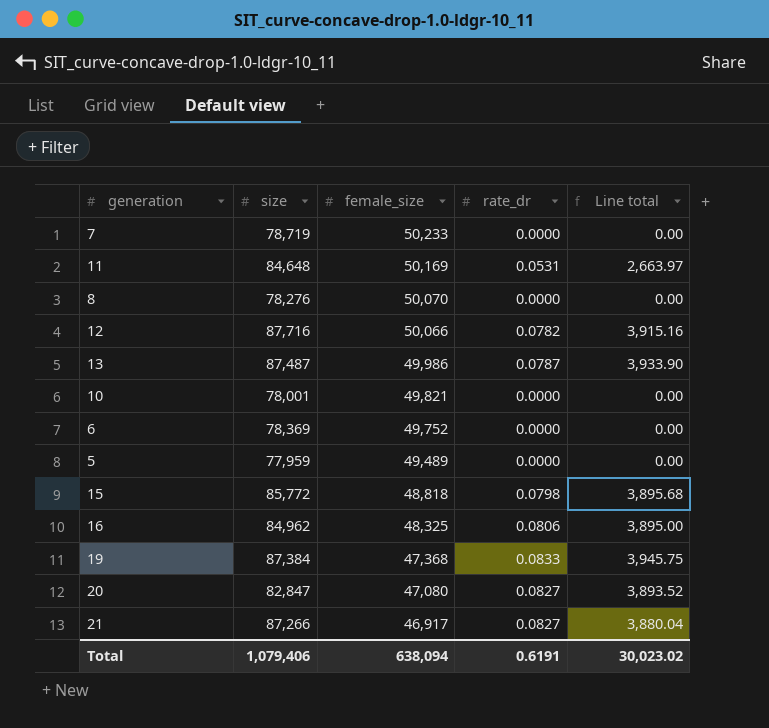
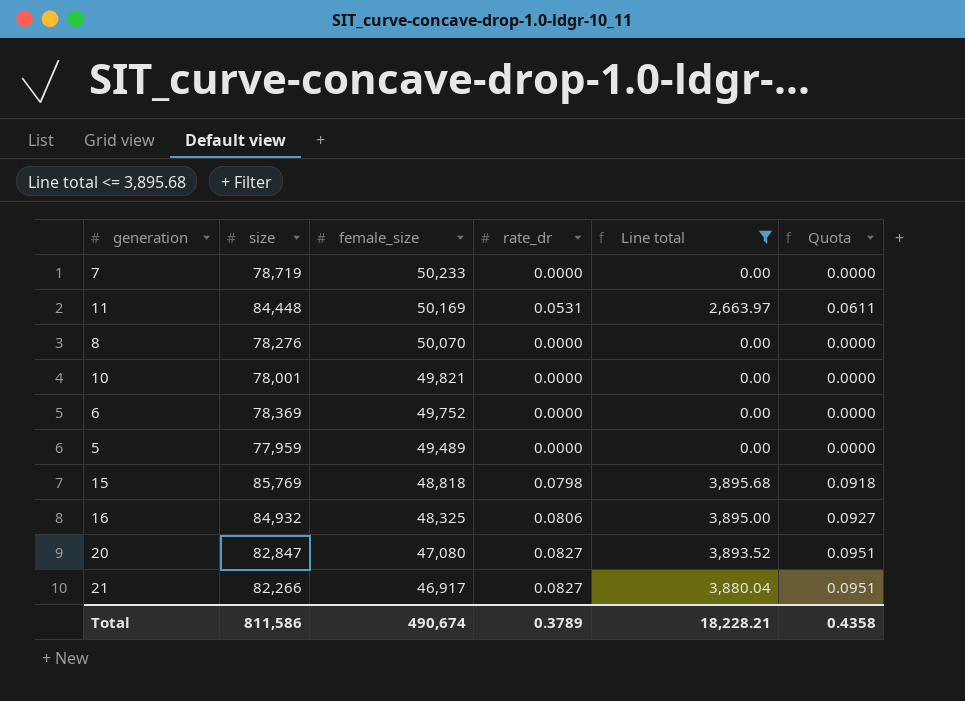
filter: none -> Line total <= 3,895.68
column Quota | formula: none -> [rate_dr] * 1.15
11 | size: 84,648 -> 84,448
15 | size: 85,772 -> 85,769
16 | size: 84,962 -> 84,932
21 | size: 87,266 -> 82,266
Total | size: 1,079,406 -> 811,586
Total | female_size: 638,094 -> 490,674
Total | rate_dr: 0.6191 -> 0.3789
Total | Line total: 30,023.02 -> 18,228.21

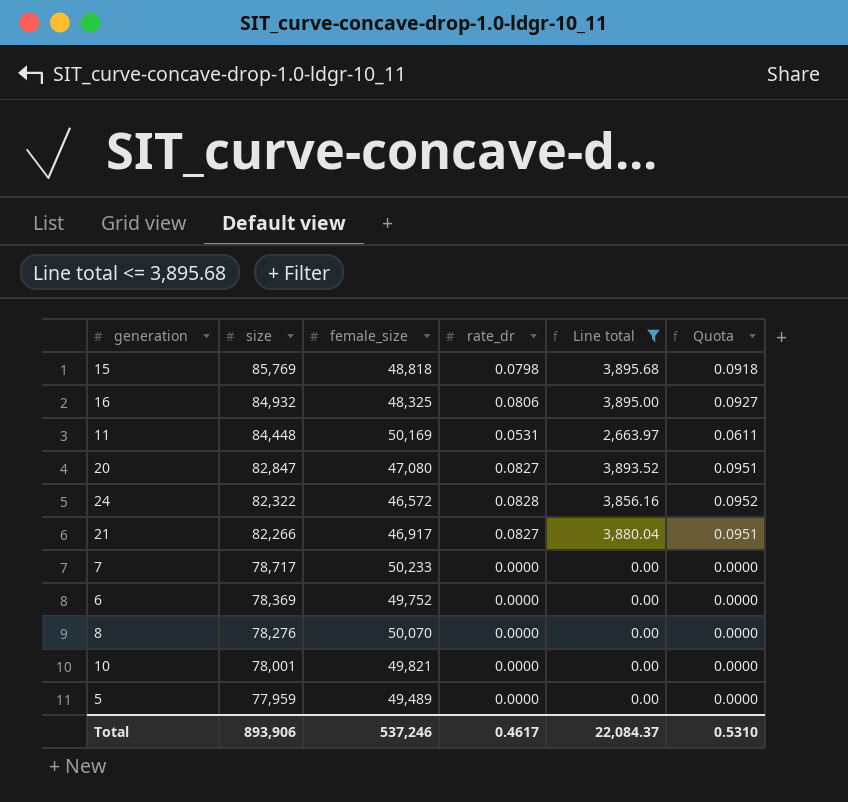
row order: female_size descending -> size descending
row 24: none -> 82,322 | 46,572 | 0.0828 | 3,856.16 | 0.0952
7 | size: 78,719 -> 78,717
Total | size: 811,586 -> 893,906
Total | female_size: 490,674 -> 537,246
Total | rate_dr: 0.3789 -> 0.4617
Total | Line total: 18,228.21 -> 22,084.37
Total | Quota: 0.4358 -> 0.5310

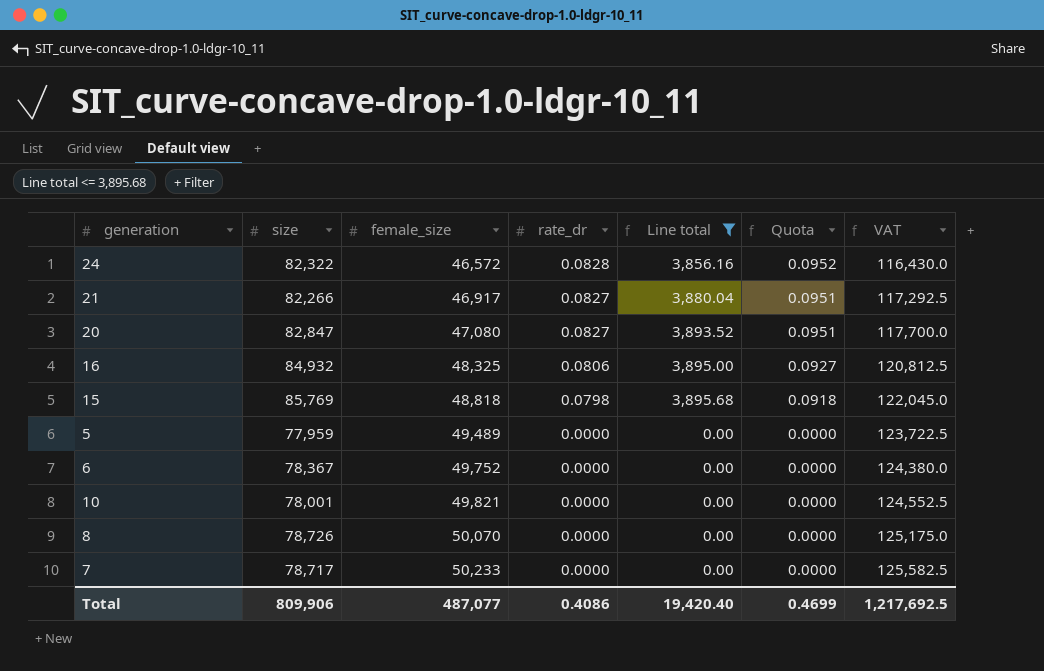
row order: size descending -> female_size ascending
column VAT | formula: none -> [female_size] * 2.5
row 11: 84,448 | 50,169 | 0.0531 | 2,663.97 | 0.0611 -> none
6 | size: 78,369 -> 78,367
8 | size: 78,276 -> 78,726
Total | size: 893,906 -> 809,906
Total | female_size: 537,246 -> 487,077
Total | rate_dr: 0.4617 -> 0.4086
Total | Line total: 22,084.37 -> 19,420.40
Total | Quota: 0.5310 -> 0.4699

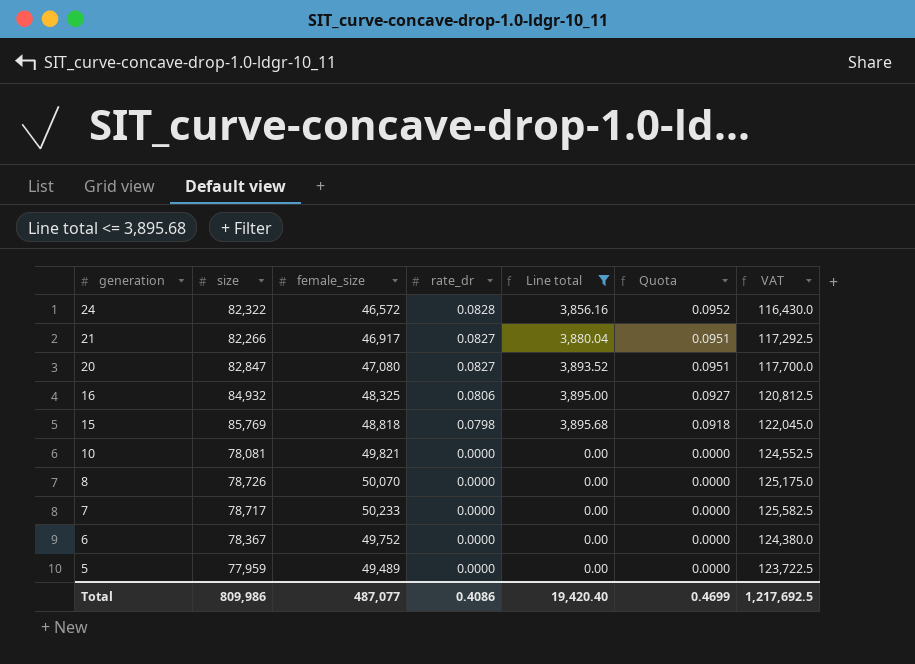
row order: female_size ascending -> generation descending
10 | size: 78,001 -> 78,081
Total | size: 809,906 -> 809,986

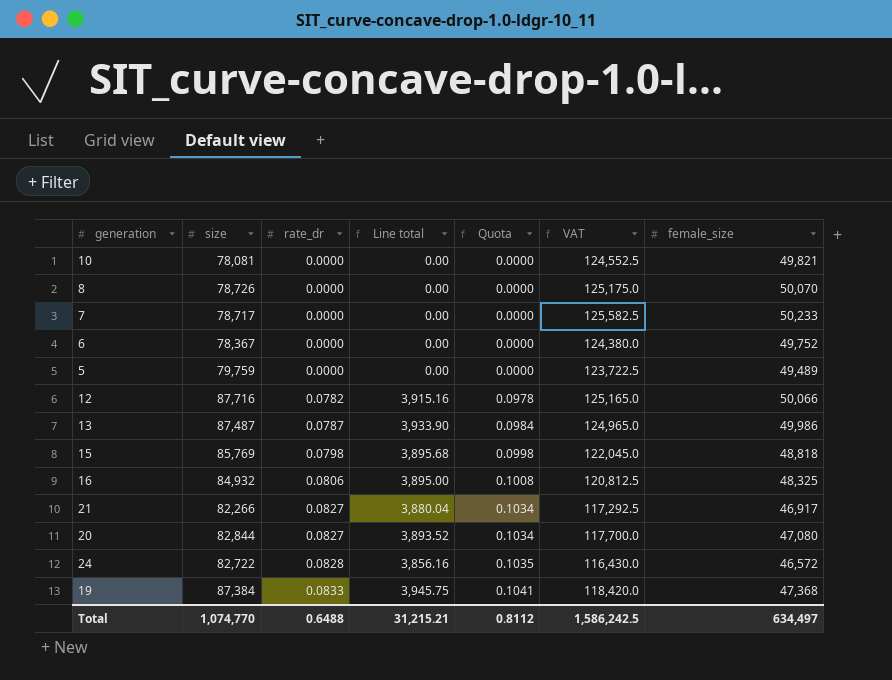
filter: Line total <= 3,895.68 -> none
row order: generation descending -> rate_dr ascending
column Quota | formula: [rate_dr] * 1.15 -> [rate_dr] * 1.25
column female_size | position: 3 -> 7
5 | size: 77,959 -> 79,759
20 | size: 82,847 -> 82,844
24 | size: 82,322 -> 82,722
Total | size: 809,986 -> 1,074,770
Total | rate_dr: 0.4086 -> 0.6488
Total | Line total: 19,420.40 -> 31,215.21
Total | Quota: 0.4699 -> 0.8112
Total | VAT: 1,217,692.5 -> 1,586,242.5
Total | female_size: 487,077 -> 634,497

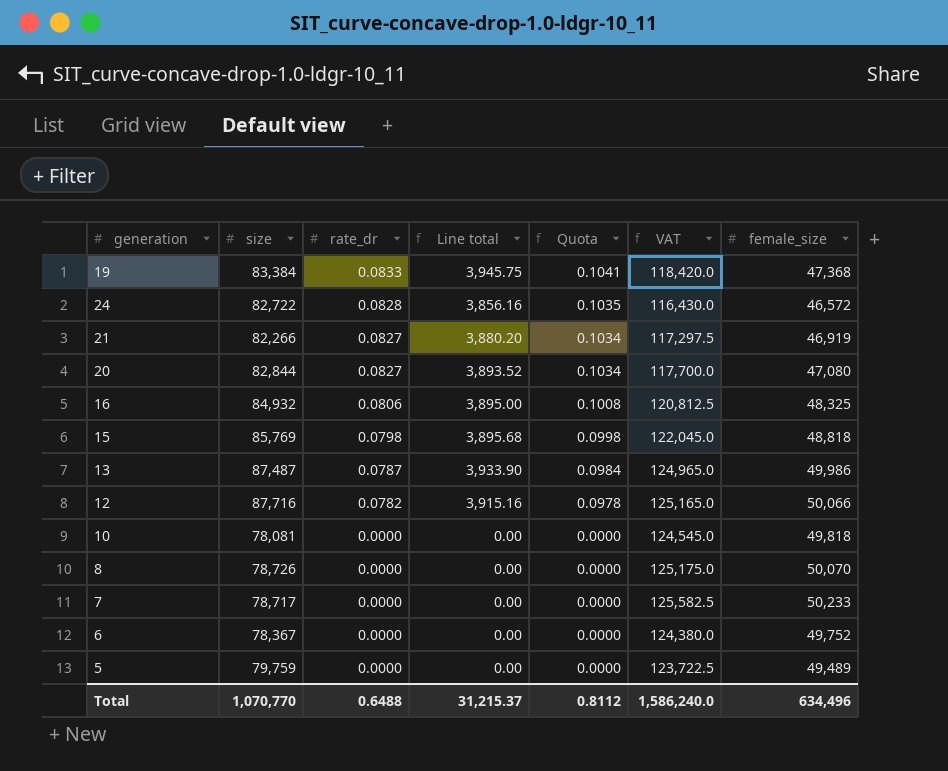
row order: rate_dr ascending -> rate_dr descending
19 | size: 87,384 -> 83,384
21 | Line total: 3,880.04 -> 3,880.20
21 | VAT: 117,292.5 -> 117,297.5
21 | female_size: 46,917 -> 46,919
10 | VAT: 124,552.5 -> 124,545.0
10 | female_size: 49,821 -> 49,818
Total | size: 1,074,770 -> 1,070,770
Total | Line total: 31,215.21 -> 31,215.37
Total | VAT: 1,586,242.5 -> 1,586,240.0
Total | female_size: 634,497 -> 634,496

